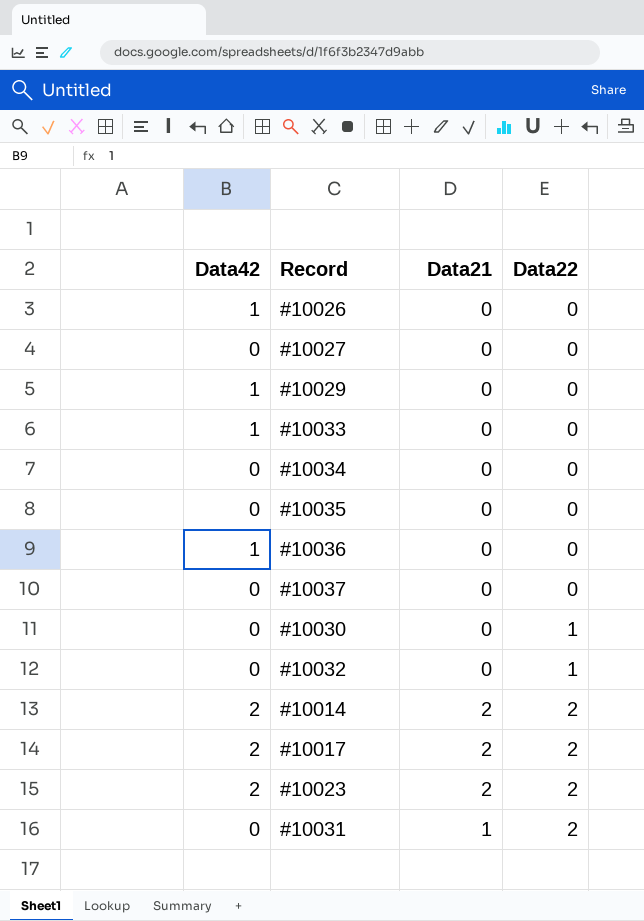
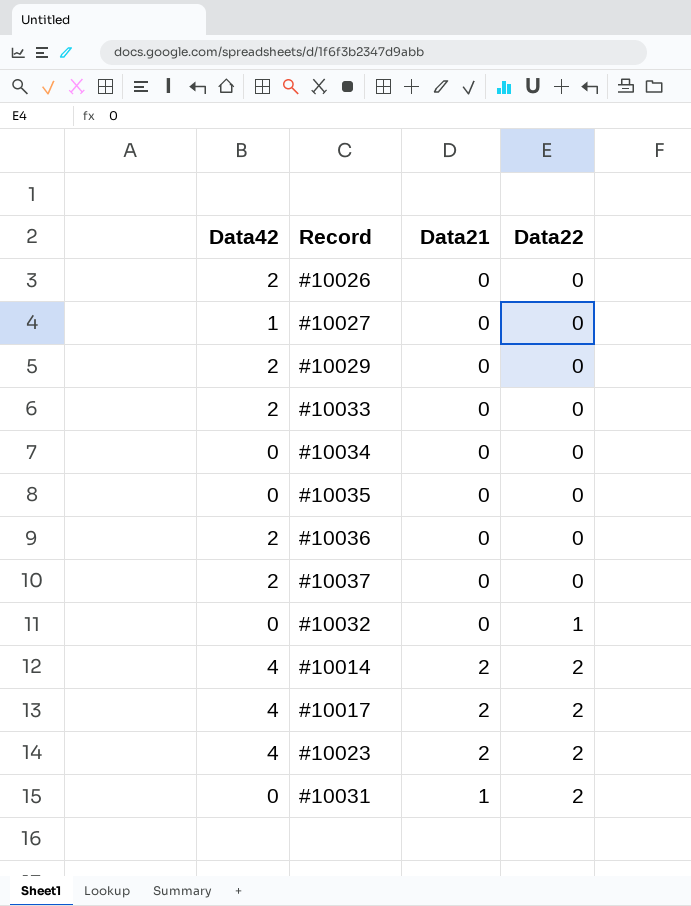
row #10030: 0 | 0 | 1 -> none
#10026 | Data42: 1 -> 2
#10027 | Data42: 0 -> 1
#10029 | Data42: 1 -> 2
#10033 | Data42: 1 -> 2
#10036 | Data42: 1 -> 2
#10037 | Data42: 0 -> 2
#10014 | Data42: 2 -> 4
#10017 | Data42: 2 -> 4
#10023 | Data42: 2 -> 4

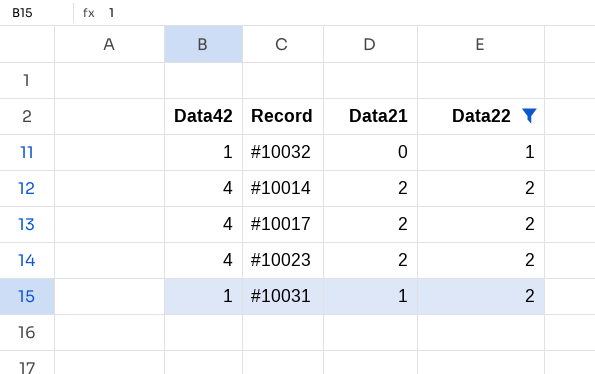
filter: none -> Data22 != 0
#10032 | Data42: 0 -> 1
#10031 | Data42: 0 -> 1

